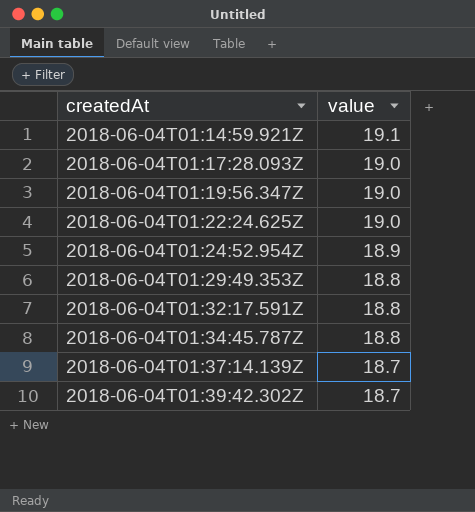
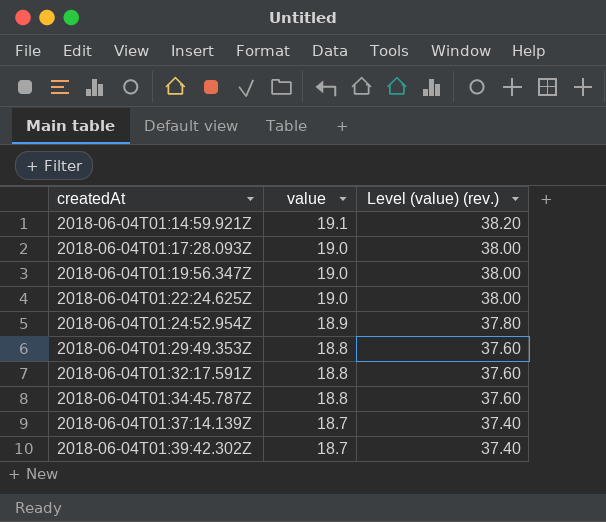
column Level (value) (rev.) | formula: none -> [value] * 2

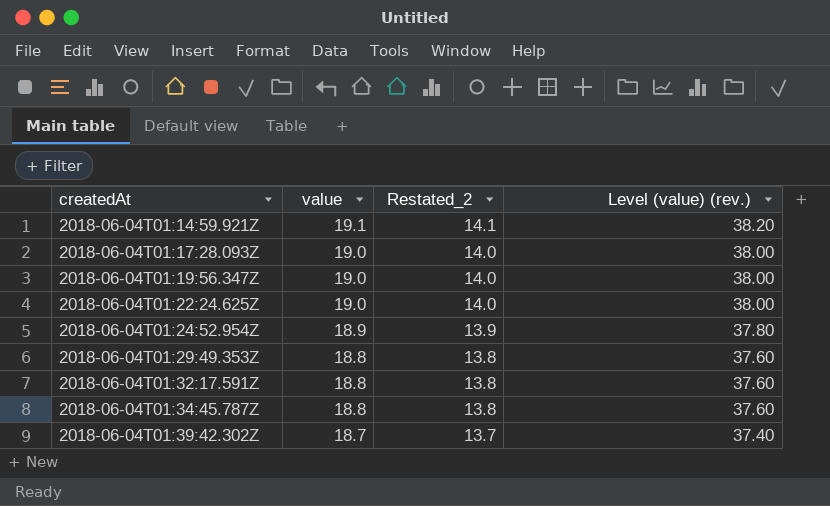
column Restated_2 | formula: none -> [value] - 5
row 2018-06-04T01:37:14.139Z: 18.7 | 37.40 -> none

